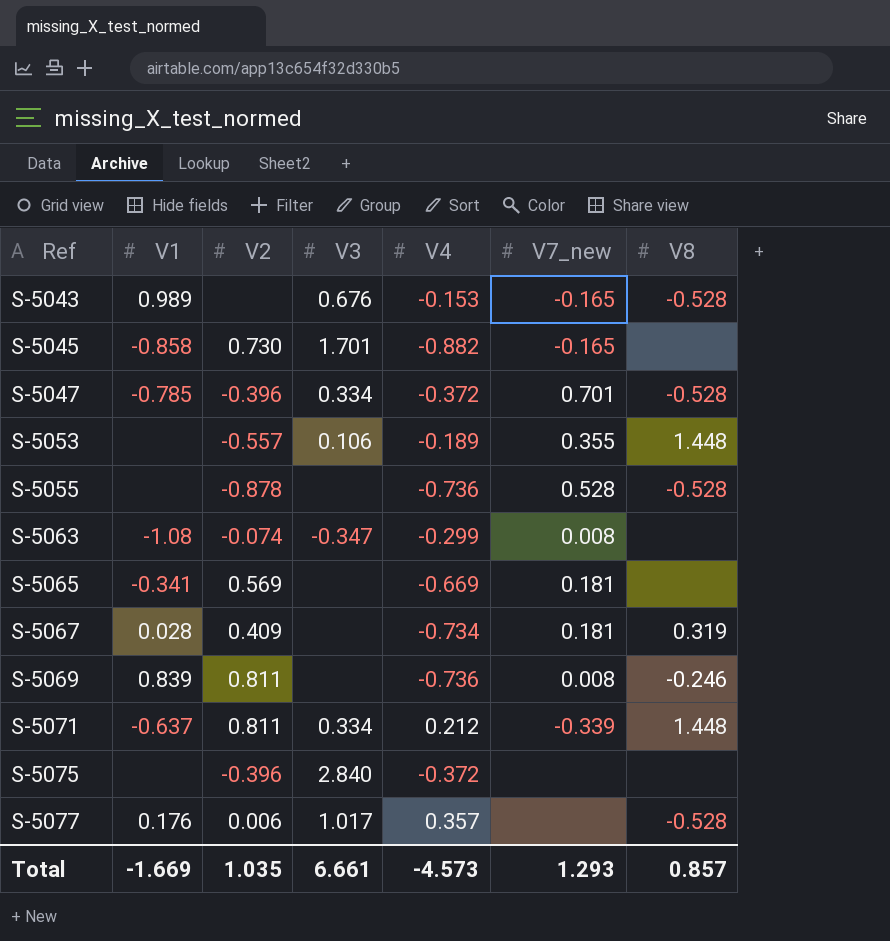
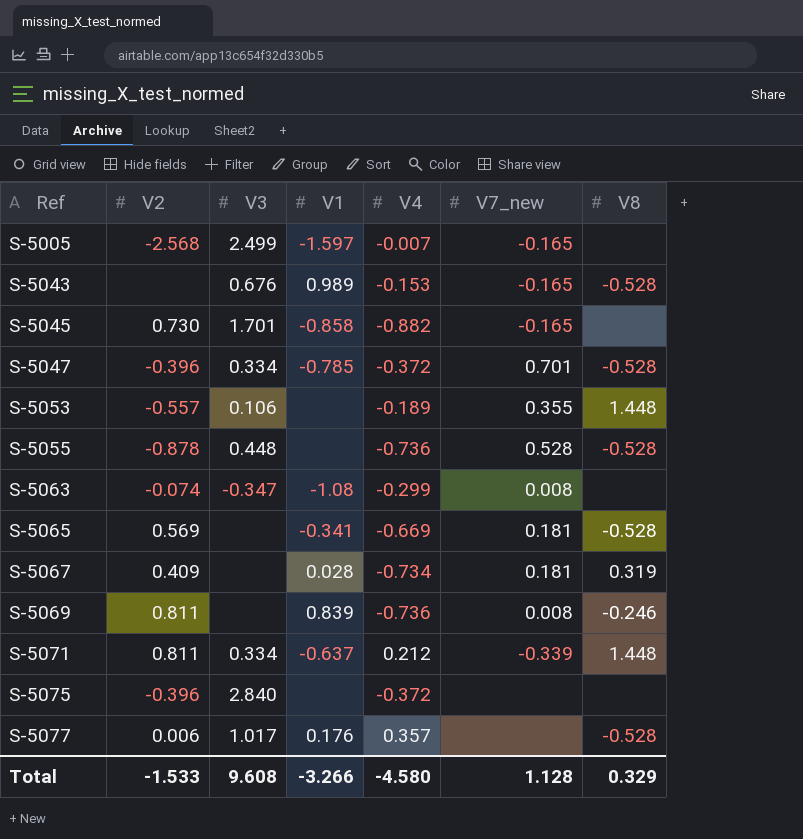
column V1 | position: 2 -> 4
row S-5005: none -> -2.568 | 2.499 | -1.597 | -0.007 | -0.165 | none
S-5055 | V3: none -> 0.448
S-5065 | V8: none -> -0.528
Total | V2: 1.035 -> -1.533
Total | V3: 6.661 -> 9.608
Total | V1: -1.669 -> -3.266
Total | V4: -4.573 -> -4.580
Total | V7_new: 1.293 -> 1.128
Total | V8: 0.857 -> 0.329

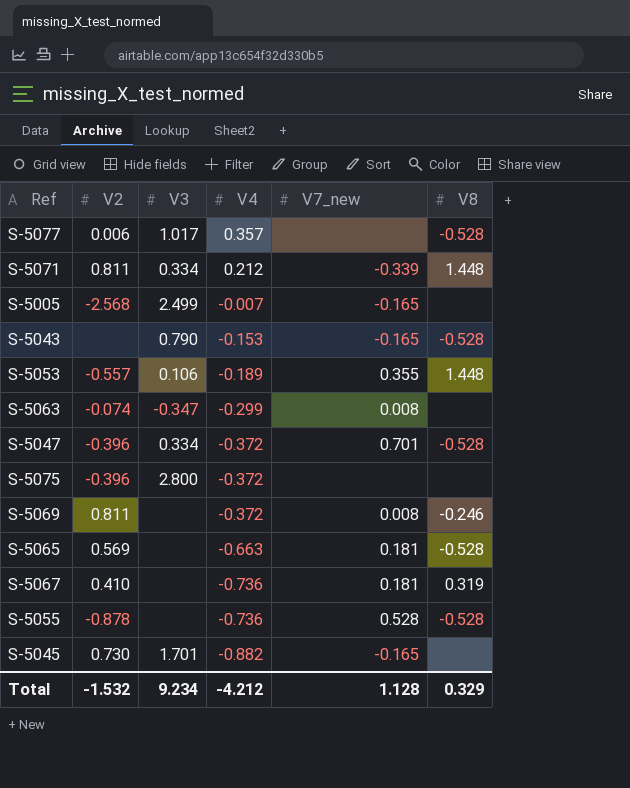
row order: Ref ascending -> V4 descending
column V1 | position: 4 -> none
S-5043 | V3: 0.676 -> 0.790
S-5075 | V3: 2.840 -> 2.800
S-5069 | V4: -0.736 -> -0.372
S-5065 | V4: -0.669 -> -0.663
S-5067 | V2: 0.409 -> 0.410
S-5067 | V4: -0.734 -> -0.736
S-5055 | V3: 0.448 -> none
Total | V2: -1.533 -> -1.532
Total | V3: 9.608 -> 9.234
Total | V4: -4.580 -> -4.212

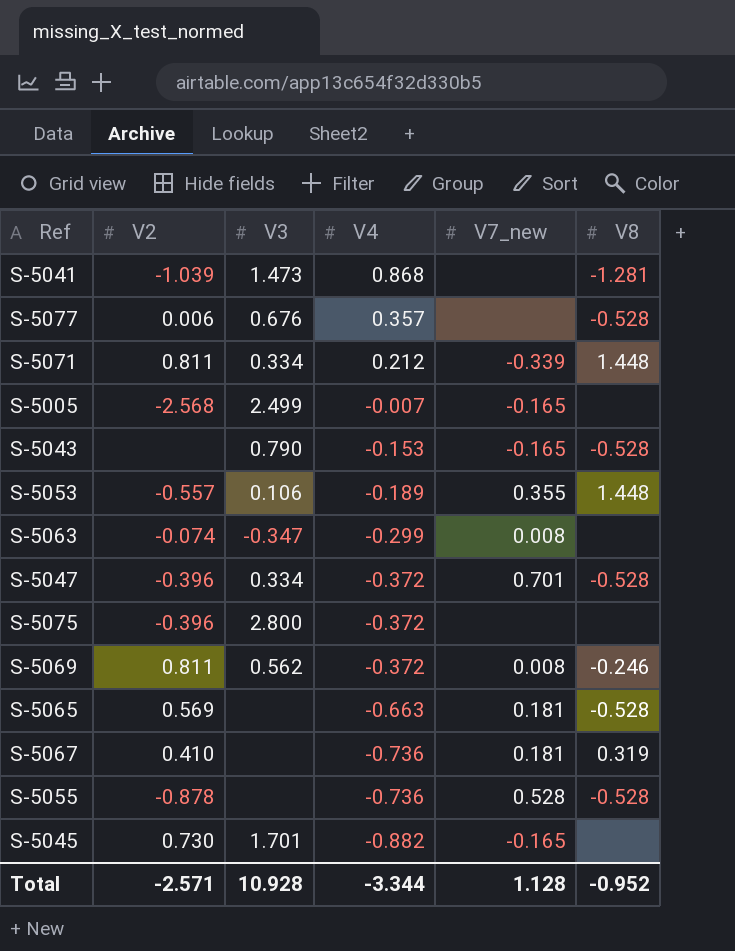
row S-5041: none -> -1.039 | 1.473 | 0.868 | none | -1.281
S-5077 | V3: 1.017 -> 0.676
S-5069 | V3: none -> 0.562
Total | V2: -1.532 -> -2.571
Total | V3: 9.234 -> 10.928
Total | V4: -4.212 -> -3.344
Total | V8: 0.329 -> -0.952

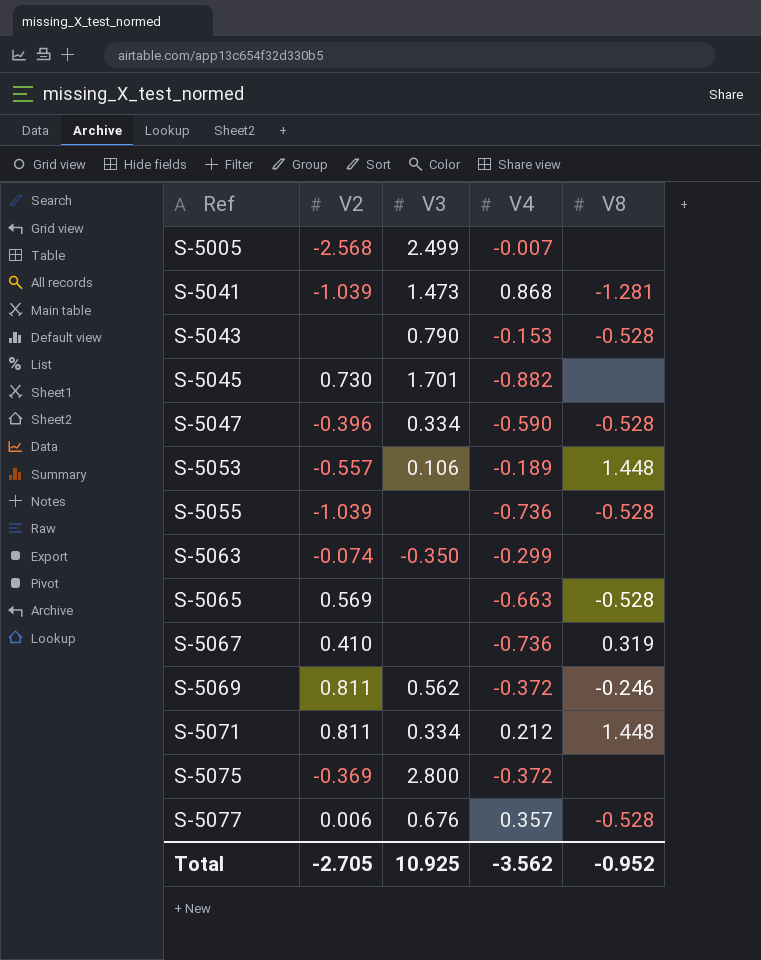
row order: V4 descending -> Ref ascending
column V7_new | position: 5 -> none
S-5047 | V4: -0.372 -> -0.590
S-5055 | V2: -0.878 -> -1.039
S-5063 | V3: -0.347 -> -0.350
S-5075 | V2: -0.396 -> -0.369
Total | V2: -2.571 -> -2.705
Total | V3: 10.928 -> 10.925
Total | V4: -3.344 -> -3.562

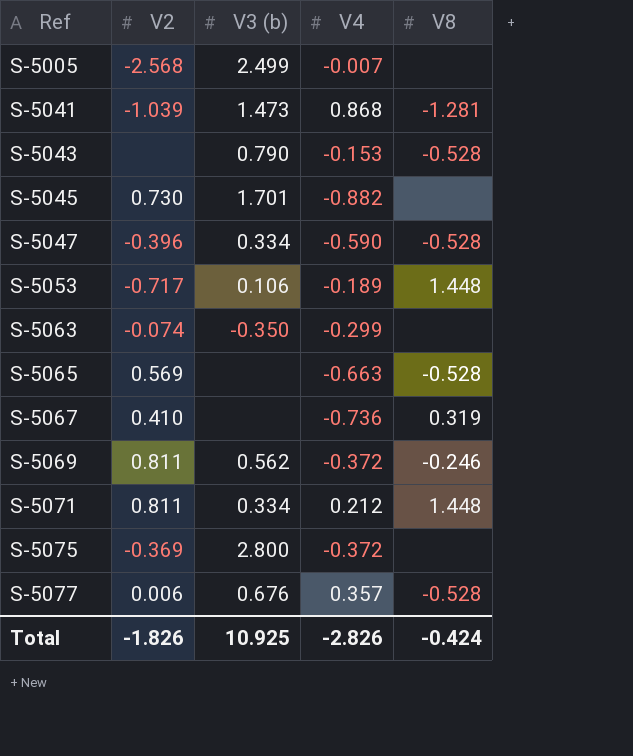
column name: V3 -> V3 (b)
row S-5055: -1.039 | none | -0.736 | -0.528 -> none
S-5053 | V2: -0.557 -> -0.717
Total | V2: -2.705 -> -1.826
Total | V4: -3.562 -> -2.826
Total | V8: -0.952 -> -0.424

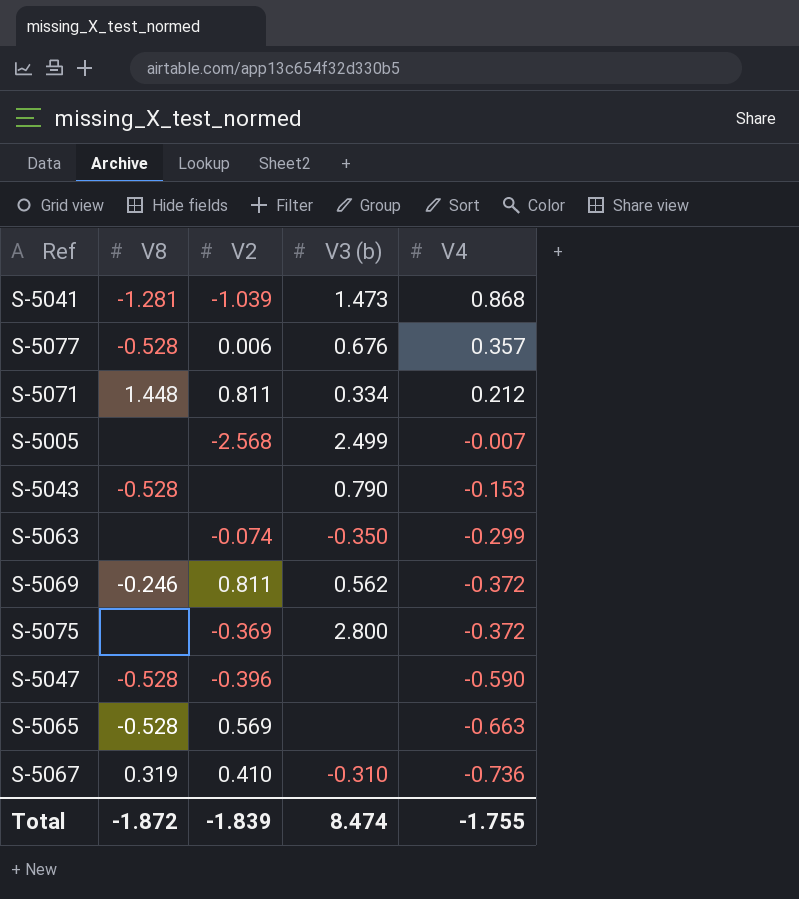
row order: Ref ascending -> V4 descending
column V8 | position: 5 -> 2
row S-5045: 0.730 | 1.701 | -0.882 | none -> none
row S-5053: -0.717 | 0.106 | -0.189 | 1.448 -> none
S-5047 | V3 (b): 0.334 -> none
S-5067 | V3 (b): none -> -0.310
Total | V8: -0.424 -> -1.872
Total | V2: -1.826 -> -1.839
Total | V3 (b): 10.925 -> 8.474
Total | V4: -2.826 -> -1.755

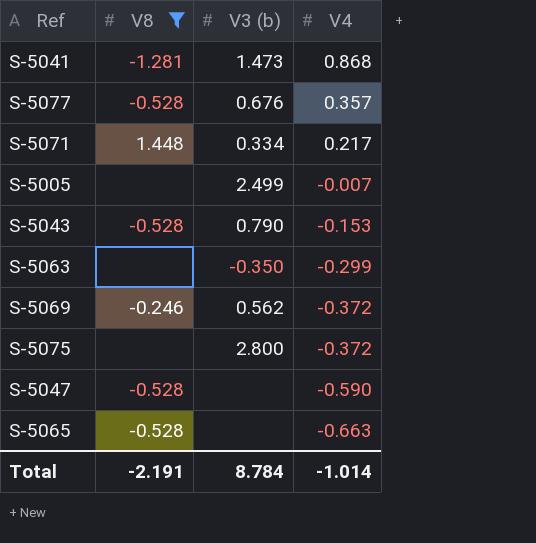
filter: none -> V8 != 0.319
column V2 | position: 3 -> none
S-5071 | V4: 0.212 -> 0.217
Total | V8: -1.872 -> -2.191
Total | V3 (b): 8.474 -> 8.784
Total | V4: -1.755 -> -1.014

